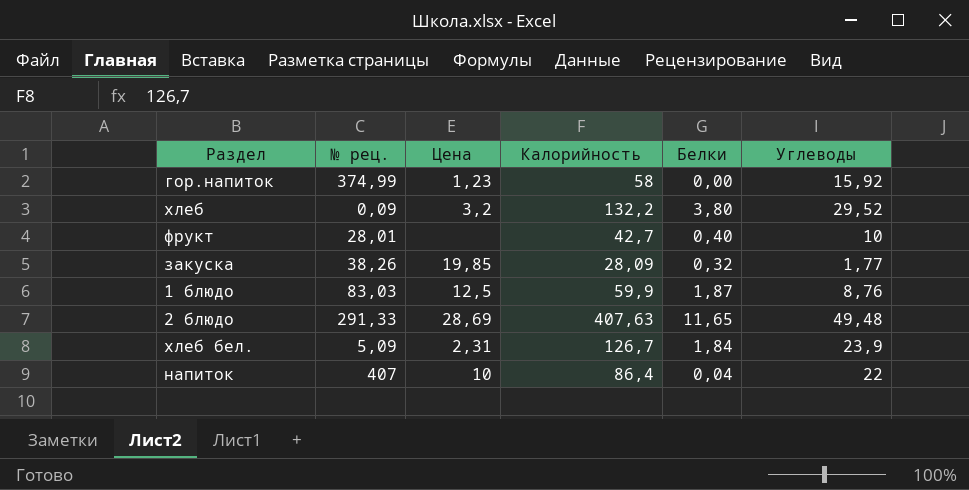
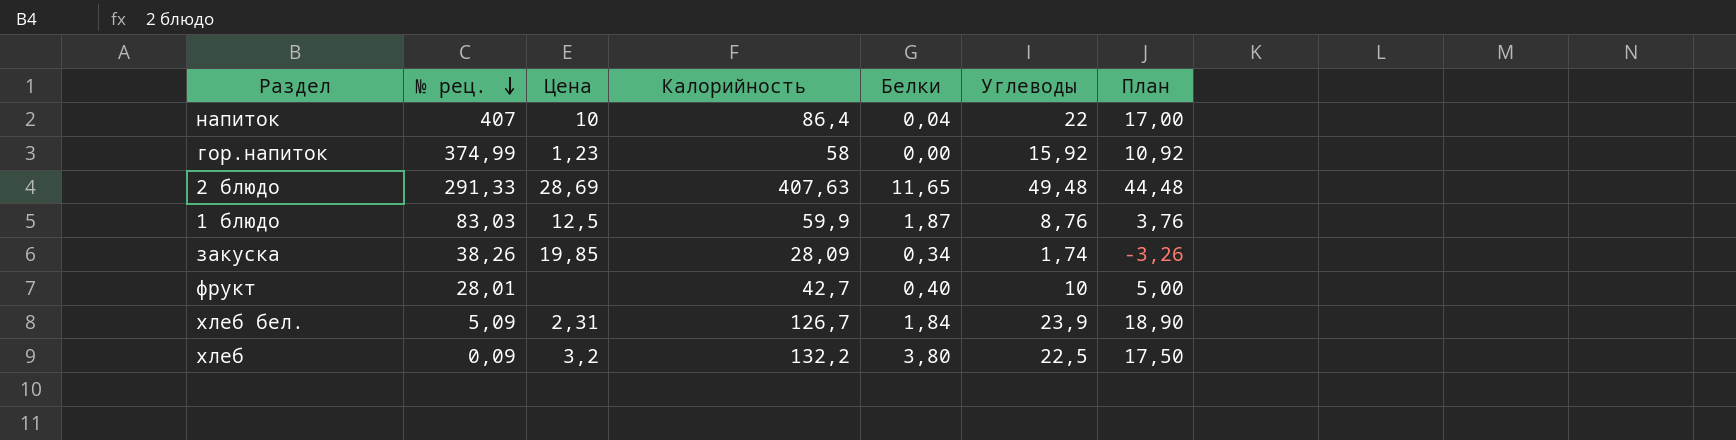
row order: none -> № рец. descending
column План | formula: none -> [Углеводы] - 5
закуска | Белки: 0,32 -> 0,34
закуска | Углеводы: 1,77 -> 1,74
хлеб | Углеводы: 29,52 -> 22,5

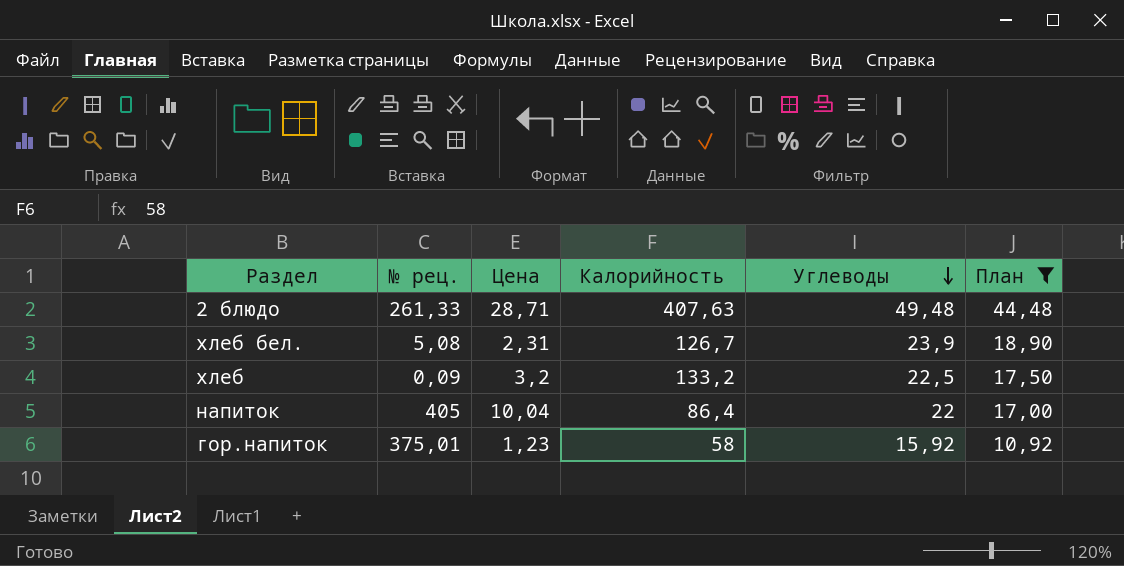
filter: none -> План >= 10,92
row order: № рец. descending -> Углеводы descending
column Белки | position: 5 -> none
2 блюдо | № рец.: 291,33 -> 261,33
2 блюдо | Цена: 28,69 -> 28,71
хлеб бел. | № рец.: 5,09 -> 5,08
хлеб | Калорийность: 132,2 -> 133,2
напиток | № рец.: 407 -> 405
напиток | Цена: 10 -> 10,04
гор.напиток | № рец.: 374,99 -> 375,01

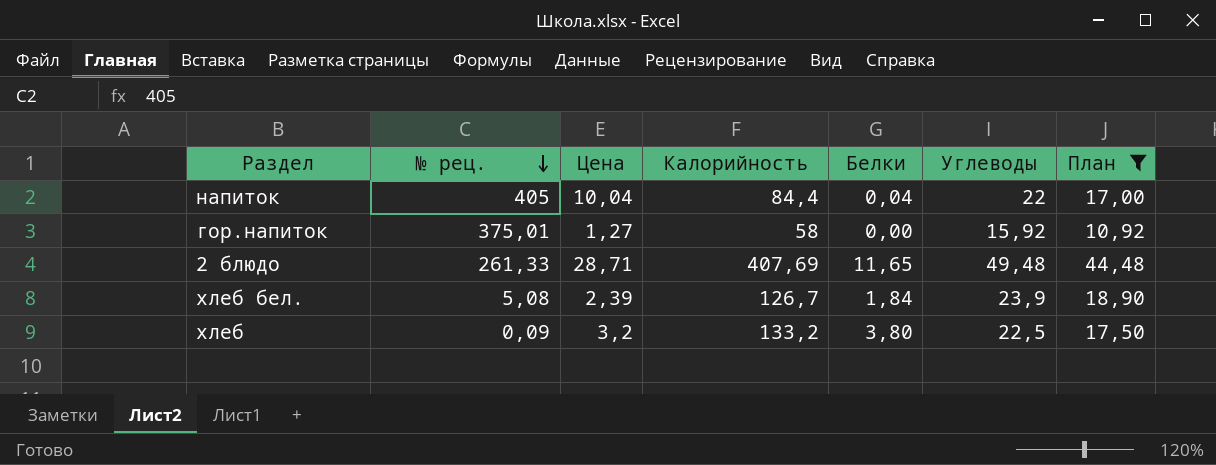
row order: Углеводы descending -> № рец. descending
column Белки | position: none -> 5
напиток | Калорийность: 86,4 -> 84,4
гор.напиток | Цена: 1,23 -> 1,27
2 блюдо | Калорийность: 407,63 -> 407,69
хлеб бел. | Цена: 2,31 -> 2,39

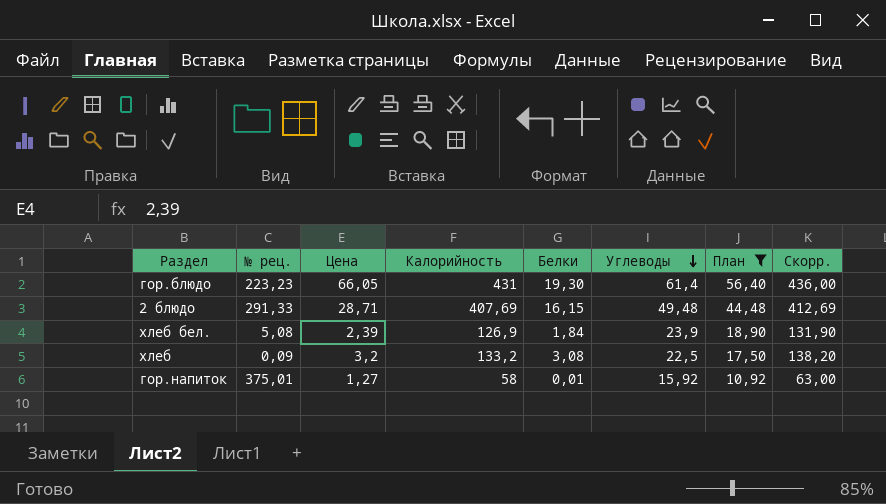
row order: № рец. descending -> Углеводы descending
column Скорр. | formula: none -> [Калорийность] + 5
row напиток: 405 | 10,04 | 84,4 | 0,04 | 22 | 17,00 -> none
row гор.блюдо: none -> 223,23 | 66,05 | 431 | 19,30 | 61,4 | 56,40 | 436,00
2 блюдо | № рец.: 261,33 -> 291,33
2 блюдо | Белки: 11,65 -> 16,15
хлеб бел. | Калорийность: 126,7 -> 126,9
хлеб | Белки: 3,80 -> 3,08
гор.напиток | Белки: 0,00 -> 0,01

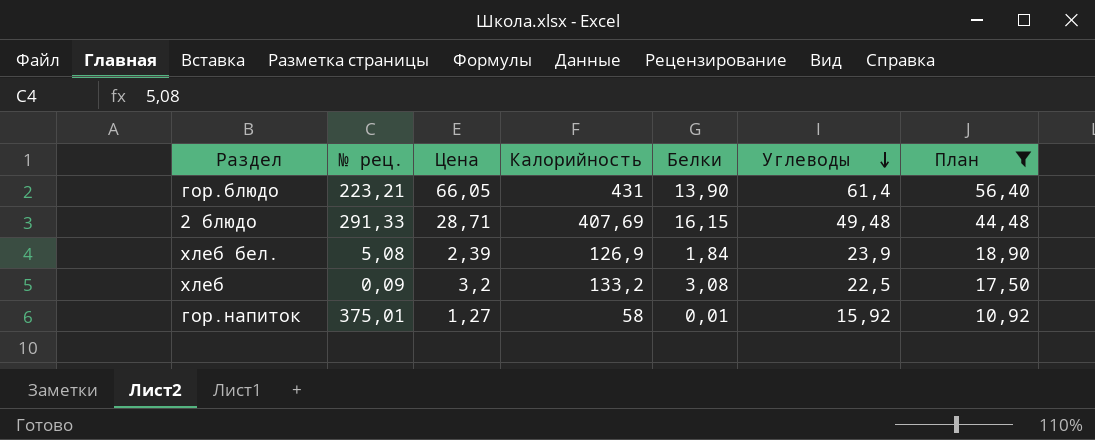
column Скорр. | formula: [Калорийность] + 5 -> none
гор.блюдо | № рец.: 223,23 -> 223,21
гор.блюдо | Белки: 19,30 -> 13,90

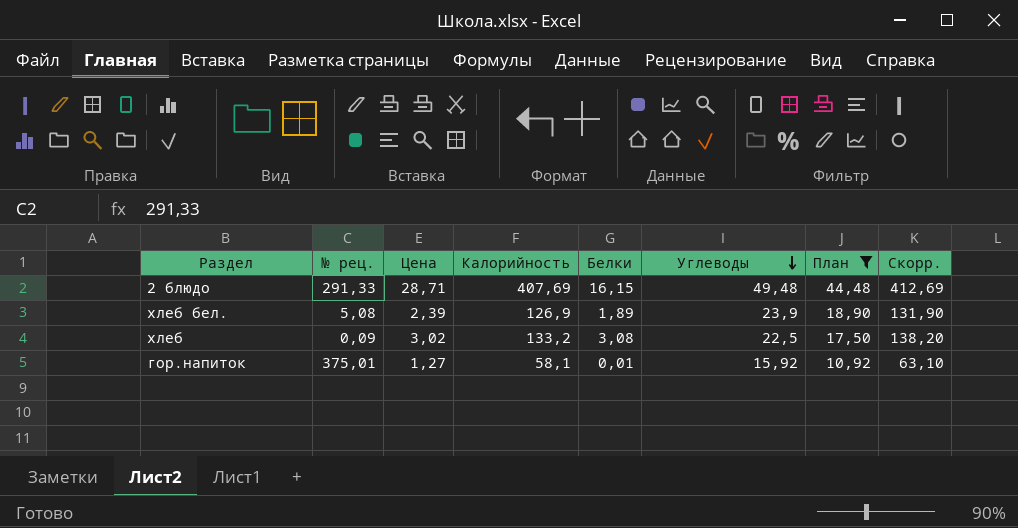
column Скорр. | formula: none -> [Калорийность] + 5
row гор.блюдо: 223,21 | 66,05 | 431 | 13,90 | 61,4 | 56,40 -> none
хлеб бел. | Белки: 1,84 -> 1,89
хлеб | Цена: 3,2 -> 3,02
гор.напиток | Калорийность: 58 -> 58,1

